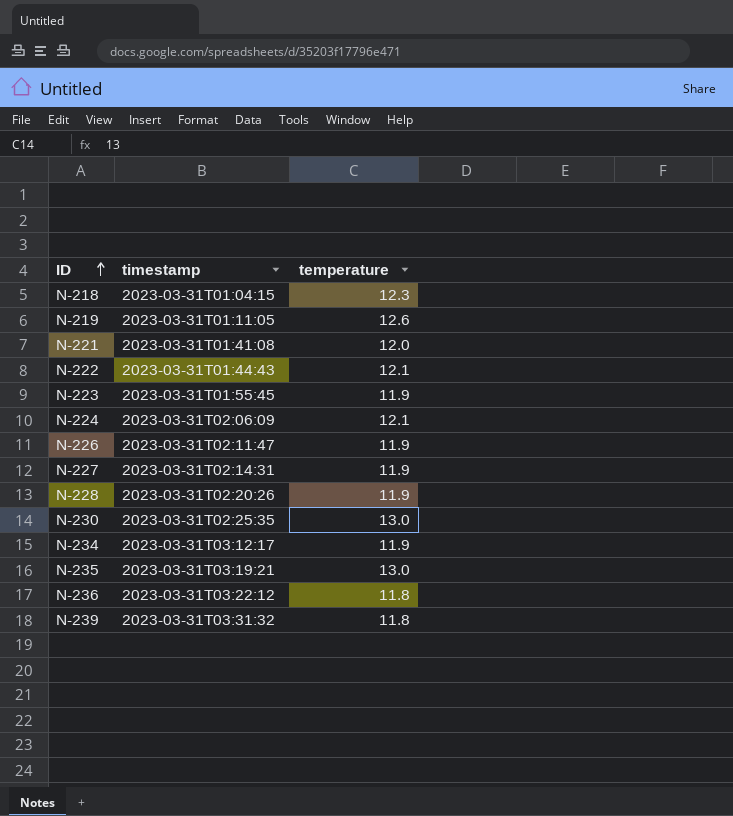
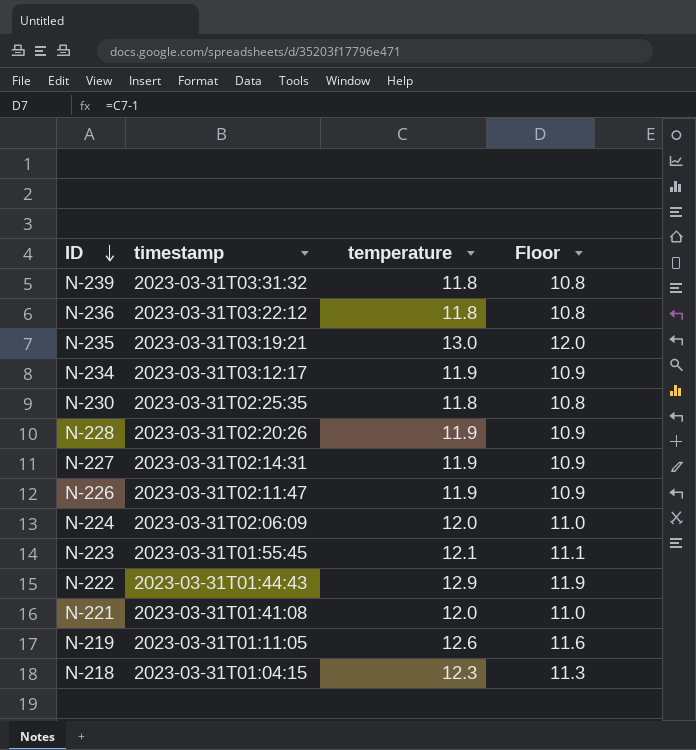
row order: ID ascending -> ID descending
column Floor | formula: none -> [temperature] - 1
N-230 | temperature: 13.0 -> 11.8
N-224 | temperature: 12.1 -> 12.0
N-223 | temperature: 11.9 -> 12.1
N-222 | temperature: 12.1 -> 12.9

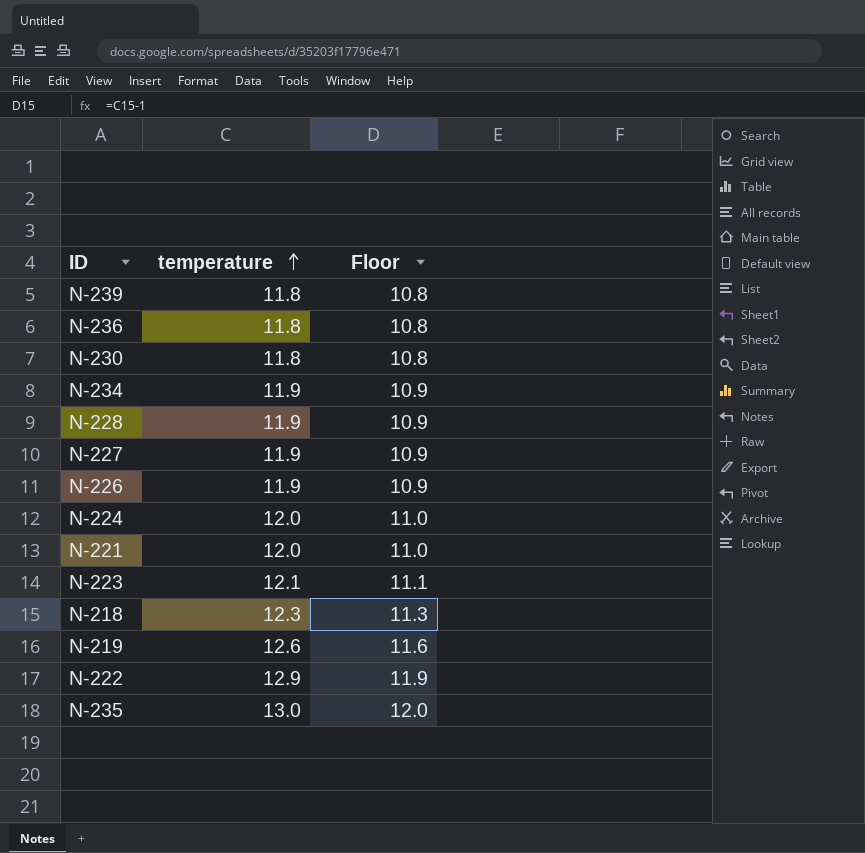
row order: ID descending -> temperature ascending
column timestamp | position: 2 -> none

